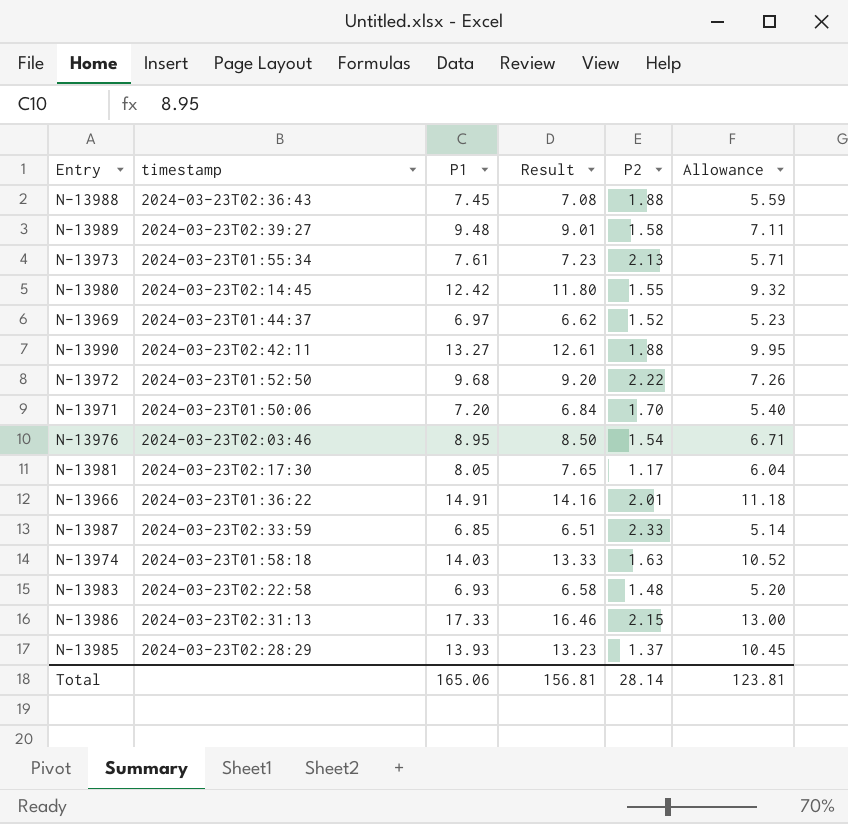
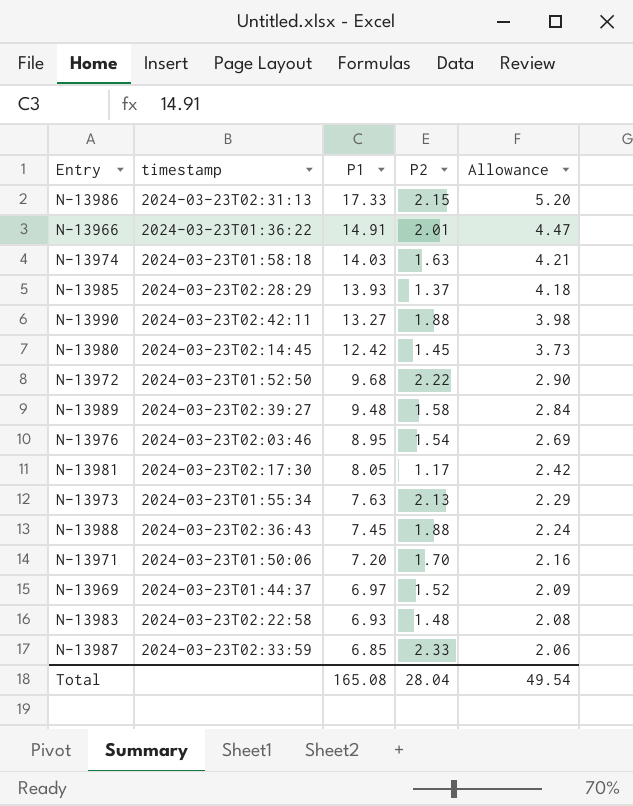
row order: none -> P1 descending
column Result | formula: [P1] * 0.95 -> none
column Allowance | formula: [P1] * 0.75 -> [P1] * 0.3
N-13980 | P2: 1.55 -> 1.45
N-13973 | P1: 7.61 -> 7.63
Total | P1: 165.06 -> 165.08
Total | P2: 28.14 -> 28.04
Total | Allowance: 123.81 -> 49.54

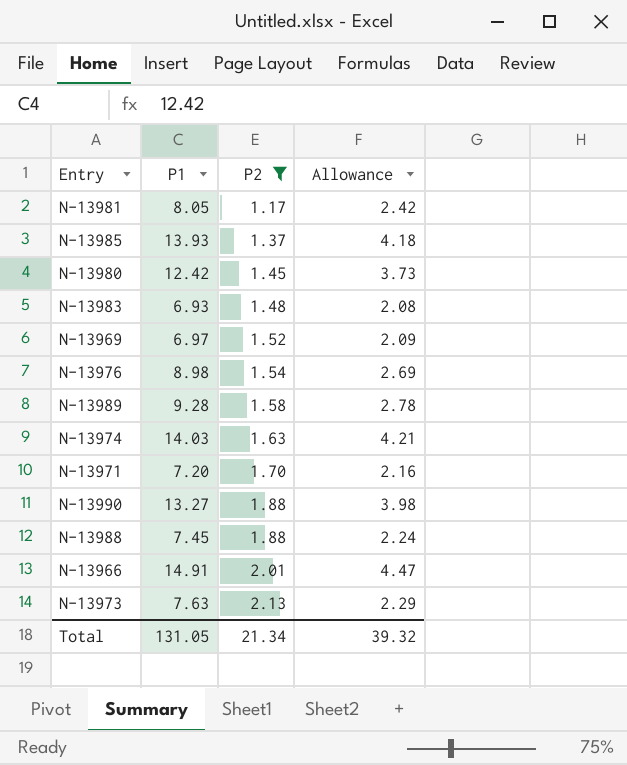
filter: none -> P2 <= 2.13
row order: P1 descending -> P2 ascending
column timestamp | position: 2 -> none
N-13976 | P1: 8.95 -> 8.98
N-13989 | P1: 9.48 -> 9.28
N-13989 | Allowance: 2.84 -> 2.78
Total | P1: 165.08 -> 131.05
Total | P2: 28.04 -> 21.34
Total | Allowance: 49.54 -> 39.32

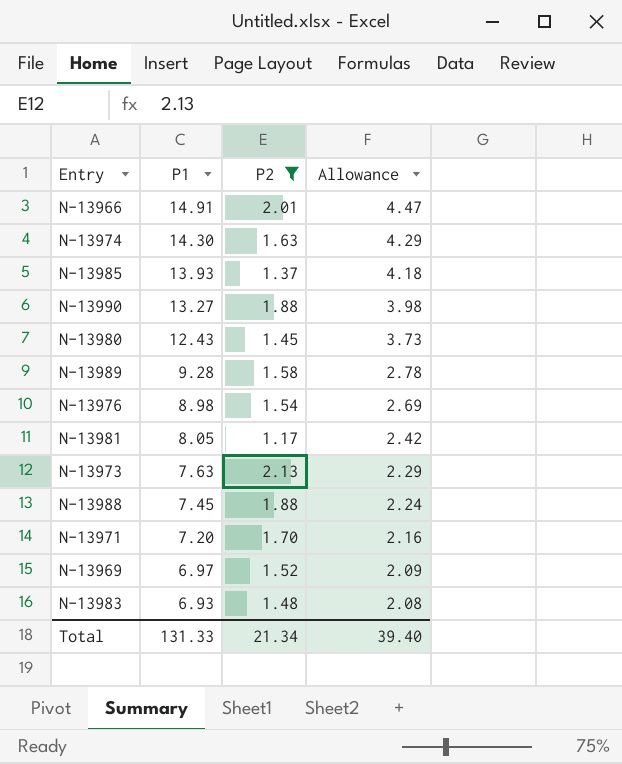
row order: P2 ascending -> P1 descending
N-13974 | P1: 14.03 -> 14.30
N-13974 | Allowance: 4.21 -> 4.29
N-13980 | P1: 12.42 -> 12.43
Total | P1: 131.05 -> 131.33
Total | Allowance: 39.32 -> 39.40

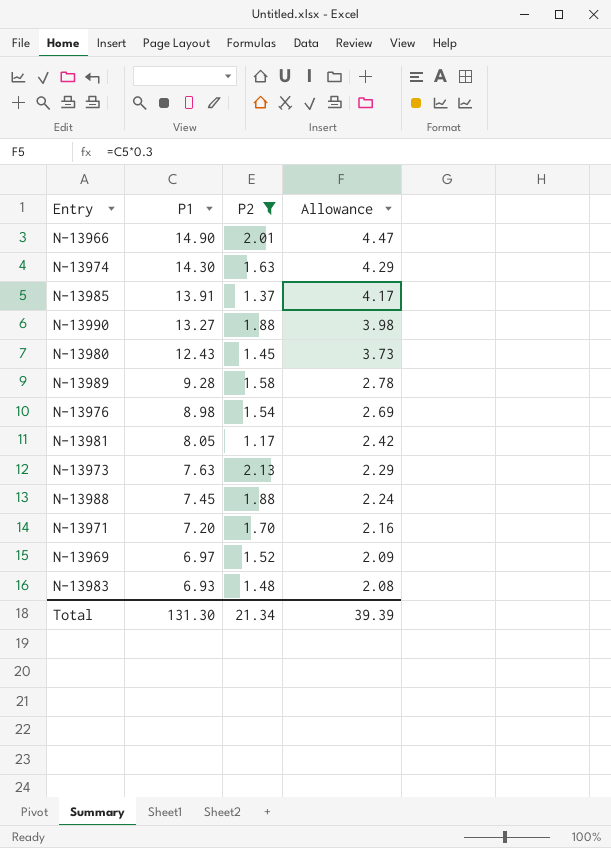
N-13966 | P1: 14.91 -> 14.90
N-13985 | P1: 13.93 -> 13.91
N-13985 | Allowance: 4.18 -> 4.17
Total | P1: 131.33 -> 131.30
Total | Allowance: 39.40 -> 39.39

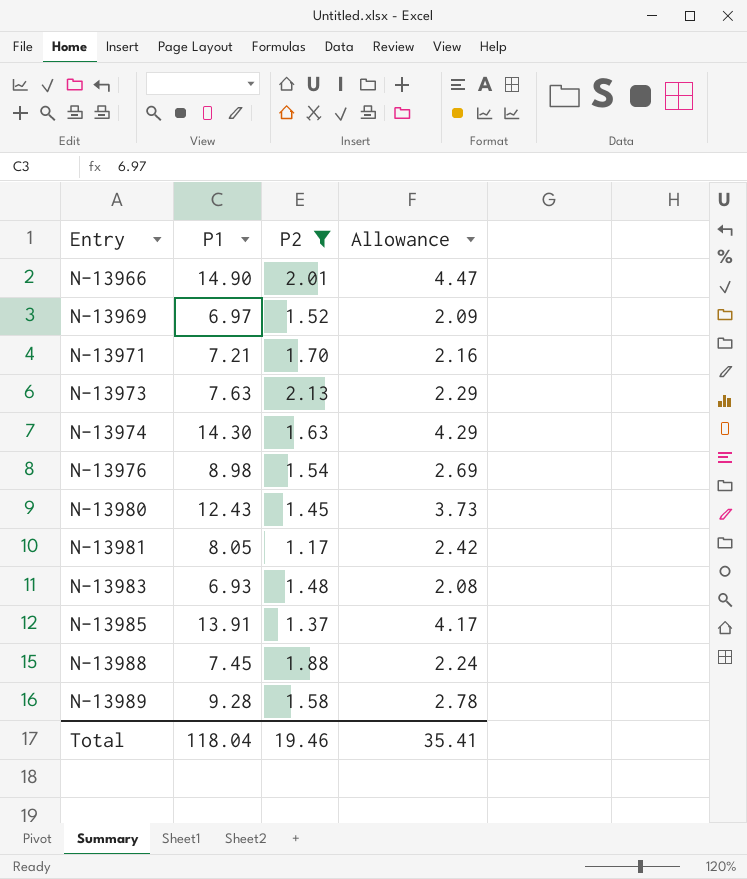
row order: P1 descending -> Entry ascending
row N-13990: 13.27 | 1.88 | 3.98 -> none
N-13971 | P1: 7.20 -> 7.21
Total | P1: 131.30 -> 118.04
Total | P2: 21.34 -> 19.46
Total | Allowance: 39.39 -> 35.41

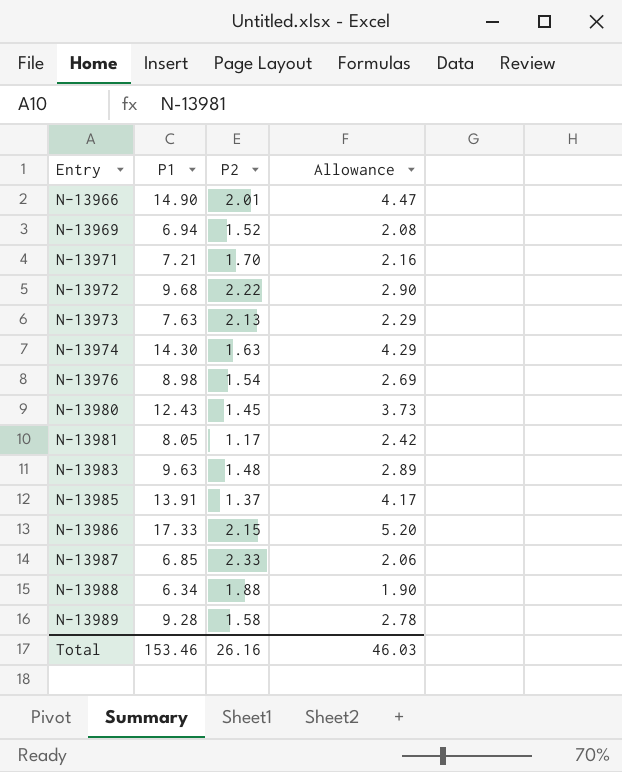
filter: P2 <= 2.13 -> none
N-13969 | P1: 6.97 -> 6.94
N-13969 | Allowance: 2.09 -> 2.08
N-13983 | P1: 6.93 -> 9.63
N-13983 | Allowance: 2.08 -> 2.89
N-13988 | P1: 7.45 -> 6.34
N-13988 | Allowance: 2.24 -> 1.90
Total | P1: 118.04 -> 153.46
Total | P2: 19.46 -> 26.16
Total | Allowance: 35.41 -> 46.03

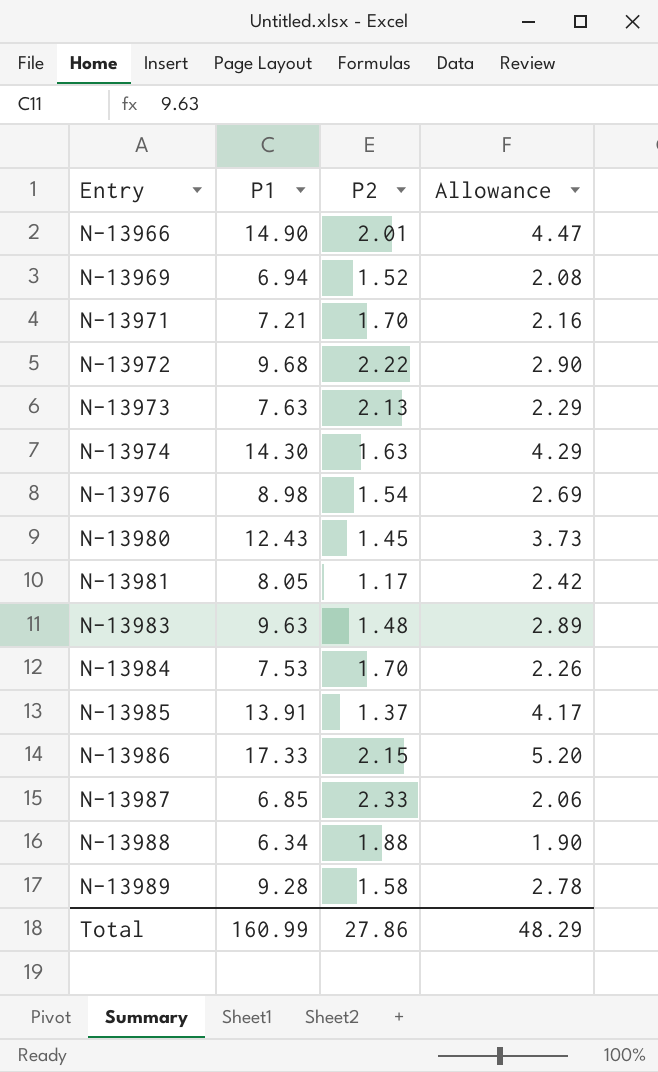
row N-13984: none -> 7.53 | 1.70 | 2.26
Total | P1: 153.46 -> 160.99
Total | P2: 26.16 -> 27.86
Total | Allowance: 46.03 -> 48.29

